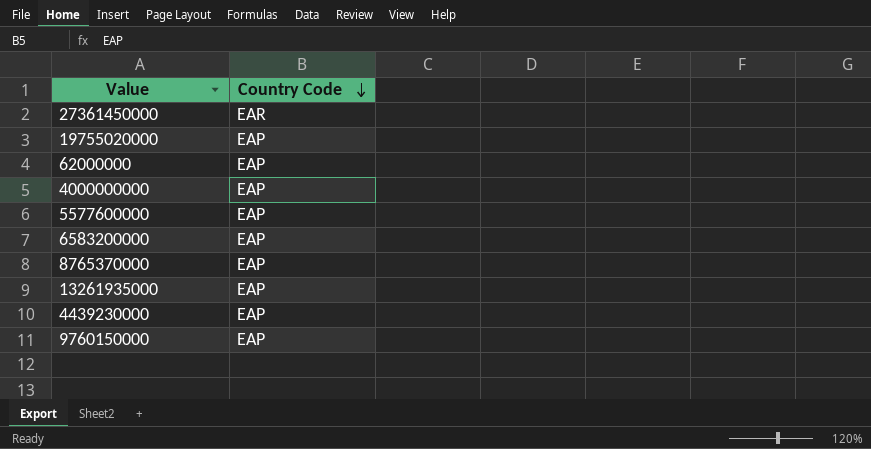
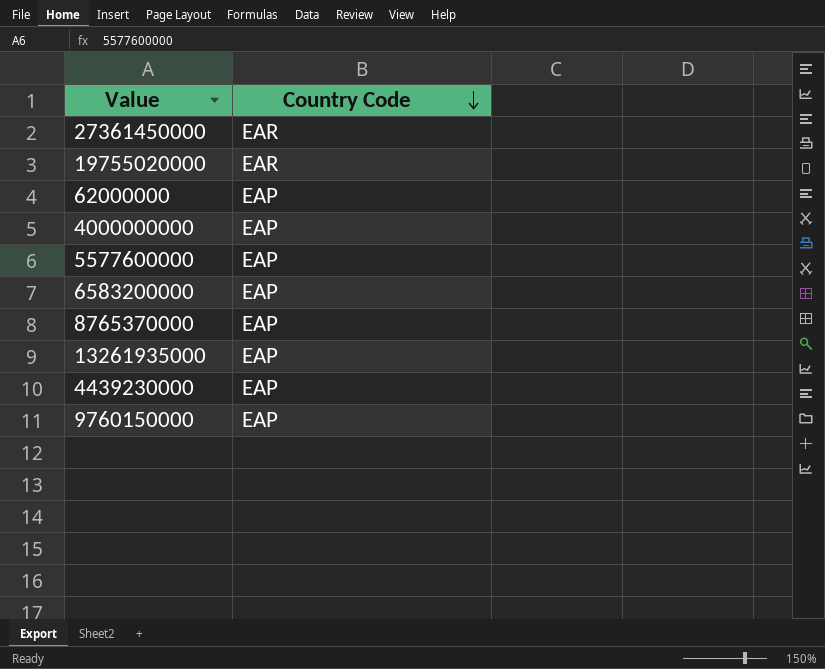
19755020000 | Country Code: EAP -> EAR

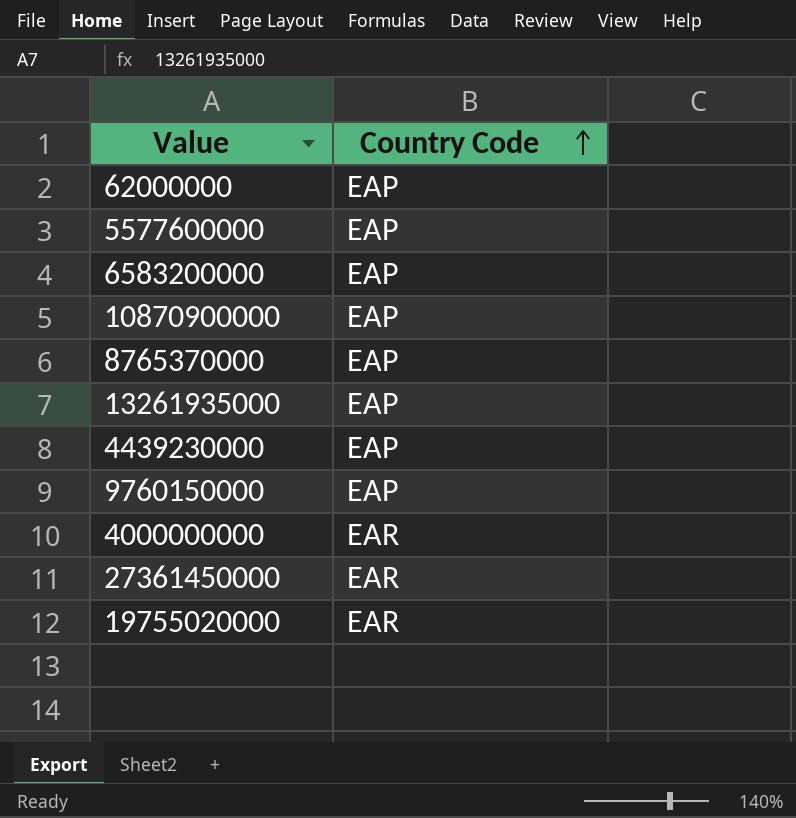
row order: Country Code descending -> Country Code ascending
row 10870900000: none -> EAP
4000000000 | Country Code: EAP -> EAR

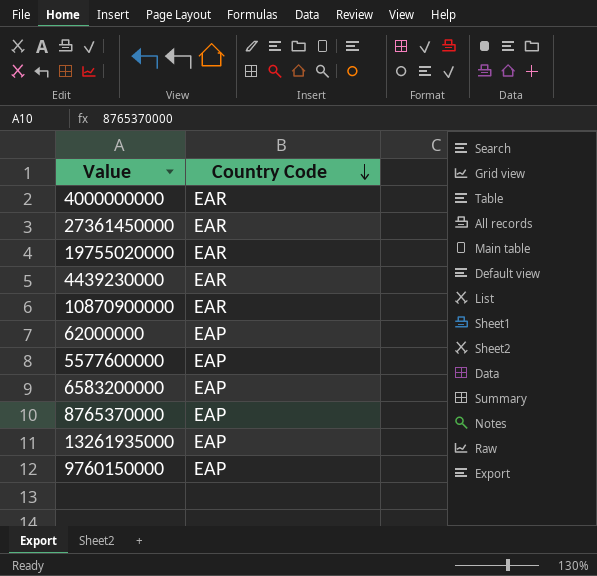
row order: Country Code ascending -> Country Code descending
4439230000 | Country Code: EAP -> EAR
10870900000 | Country Code: EAP -> EAR

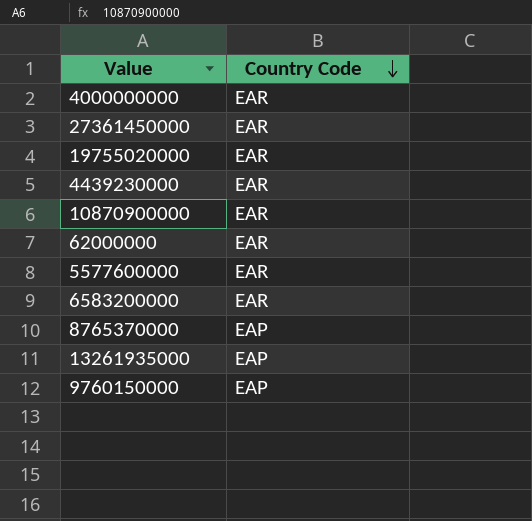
62000000 | Country Code: EAP -> EAR
5577600000 | Country Code: EAP -> EAR
6583200000 | Country Code: EAP -> EAR

